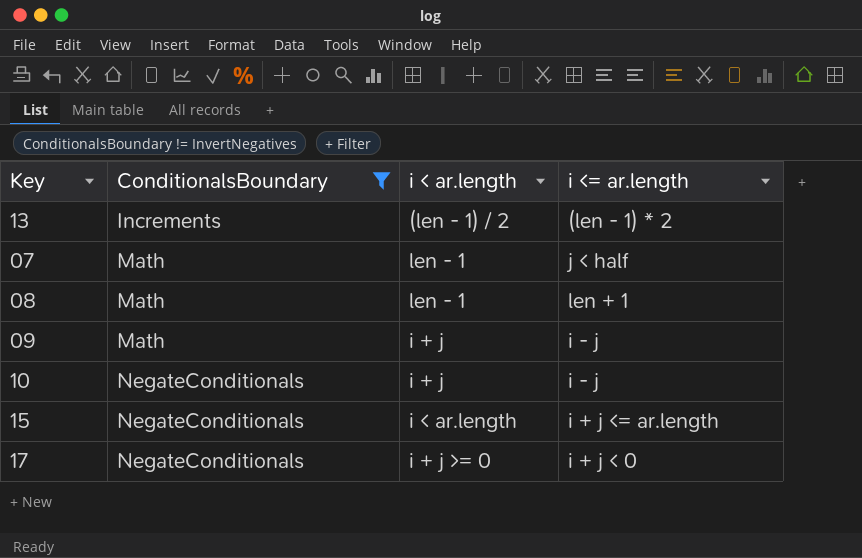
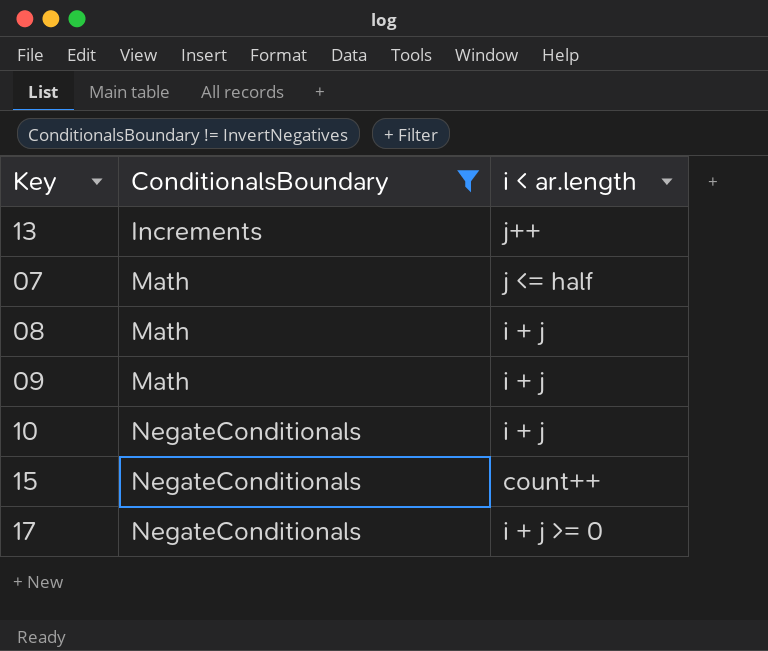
column i <= ar.length | position: 4 -> none
13 | i < ar.length: (len - 1) / 2 -> j++
07 | i < ar.length: len - 1 -> j <= half
08 | i < ar.length: len - 1 -> i + j
15 | i < ar.length: i < ar.length -> count++

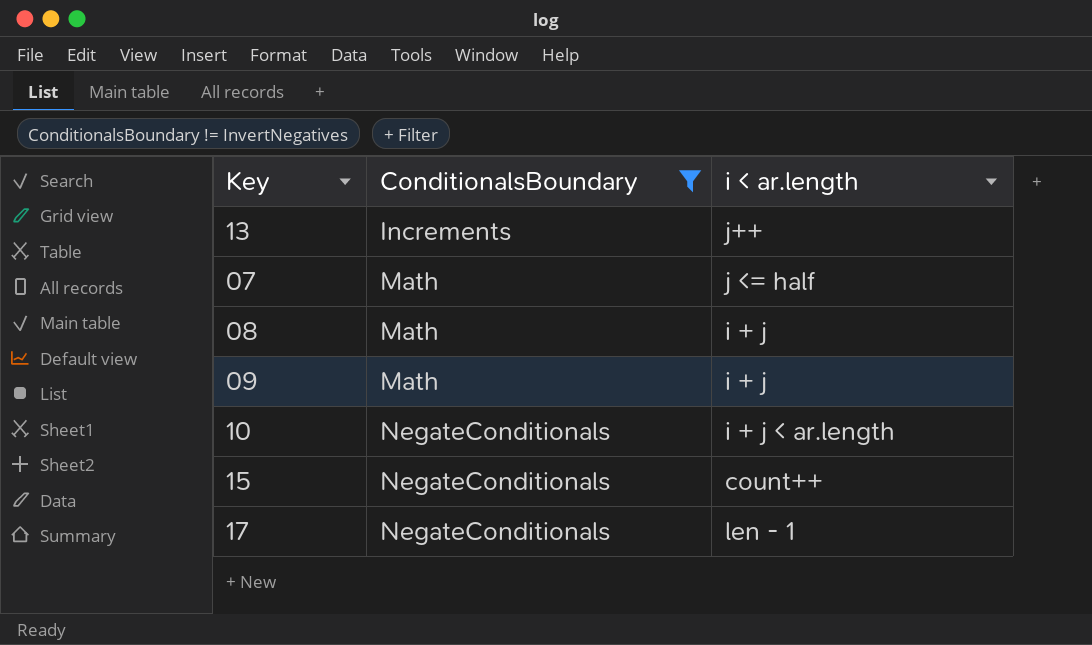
10 | i < ar.length: i + j -> i + j < ar.length
17 | i < ar.length: i + j >= 0 -> len - 1

